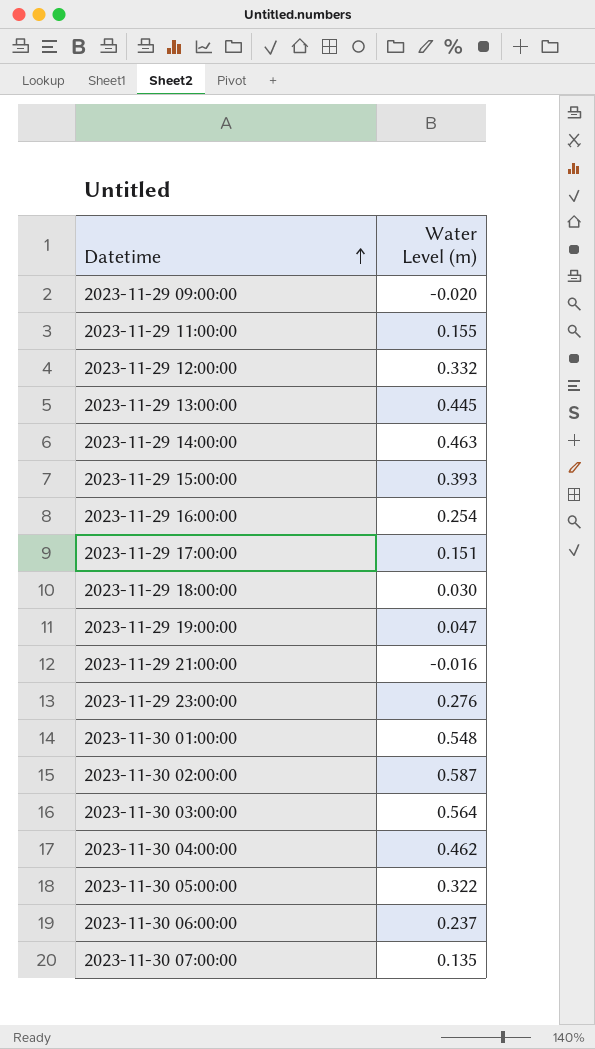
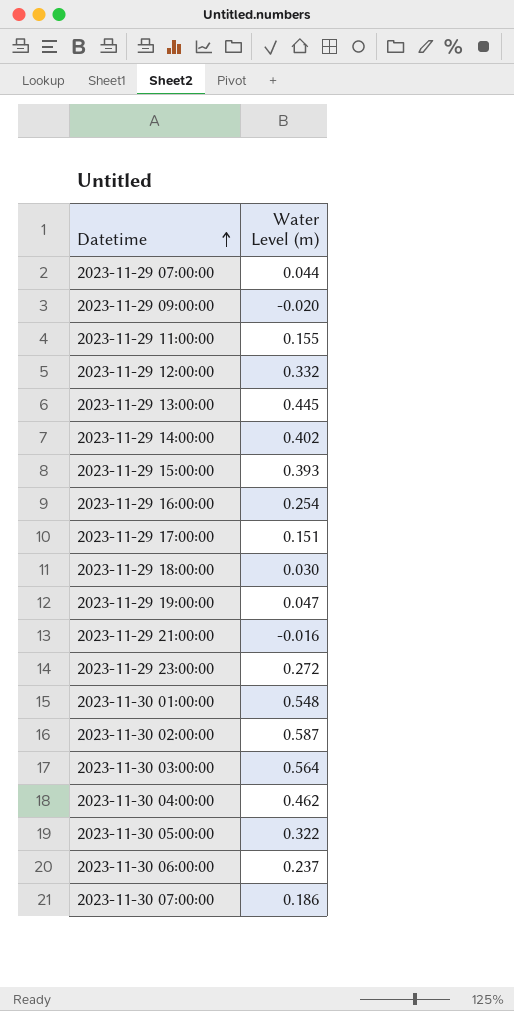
row 2023-11-29 07:00:00: none -> 0.044
2023-11-29 14:00:00 | Water Level (m): 0.463 -> 0.402
2023-11-29 23:00:00 | Water Level (m): 0.276 -> 0.272
2023-11-30 07:00:00 | Water Level (m): 0.135 -> 0.186

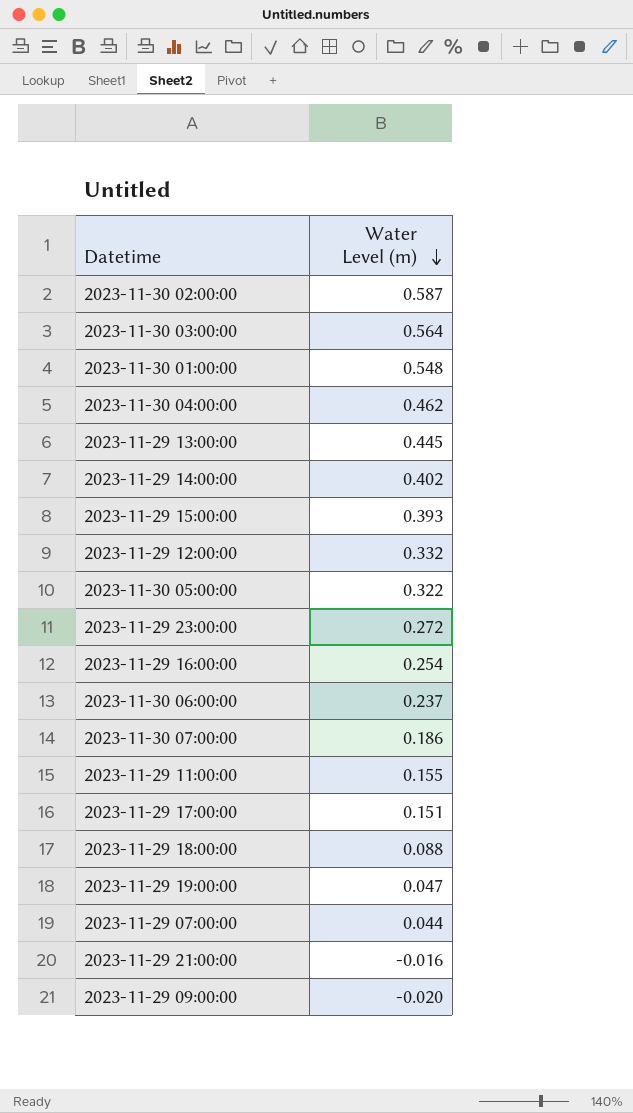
row order: Datetime ascending -> Water Level (m) descending
2023-11-29 18:00:00 | Water Level (m): 0.030 -> 0.088

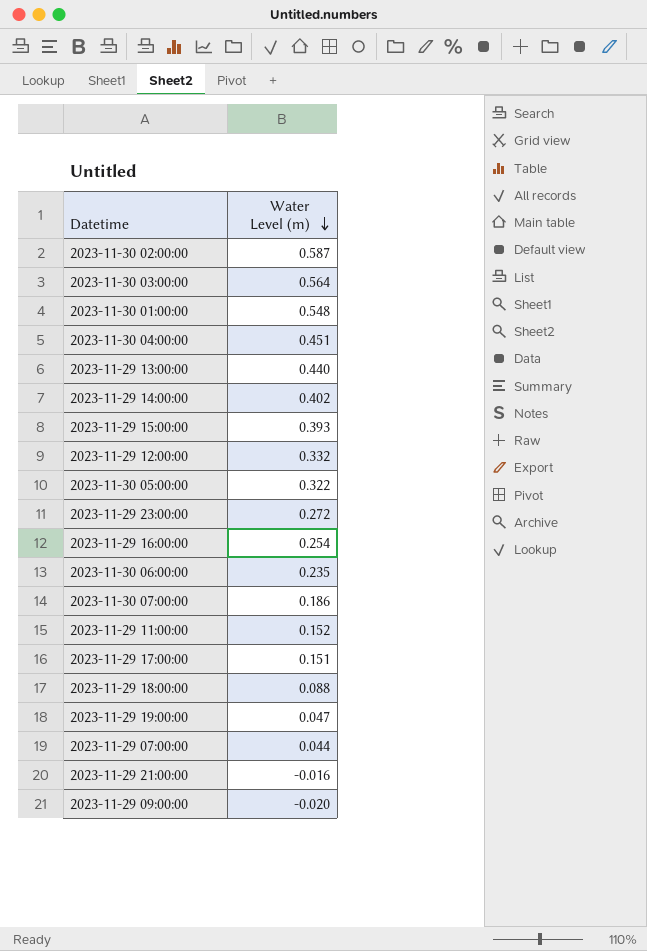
2023-11-30 04:00:00 | Water Level (m): 0.462 -> 0.451
2023-11-29 13:00:00 | Water Level (m): 0.445 -> 0.440
2023-11-30 06:00:00 | Water Level (m): 0.237 -> 0.235
2023-11-29 11:00:00 | Water Level (m): 0.155 -> 0.152

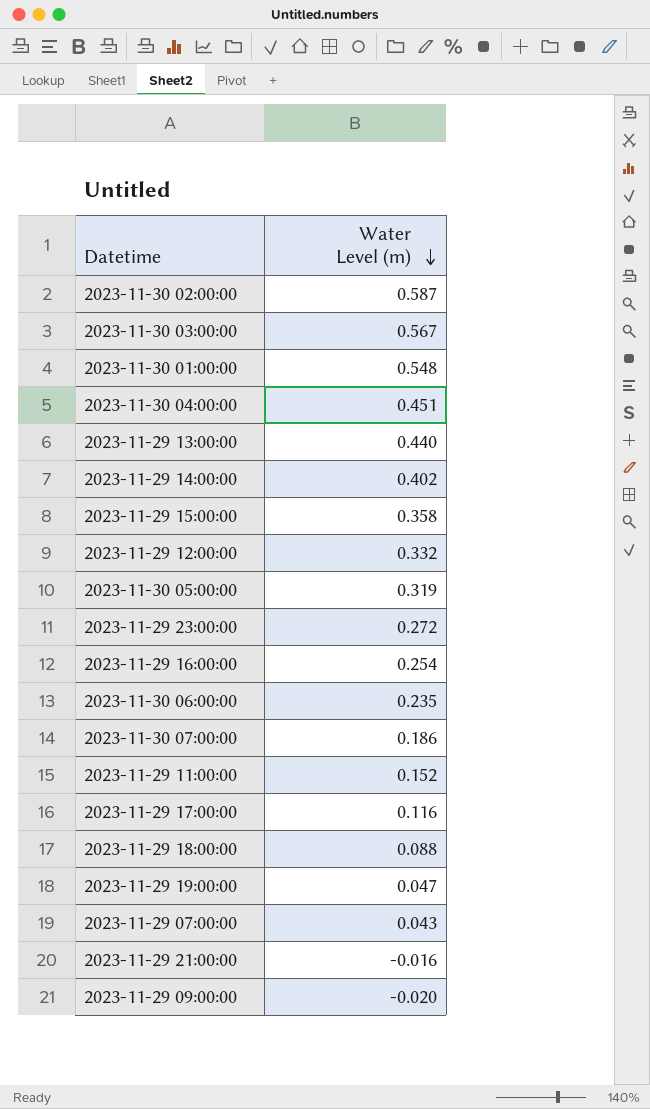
2023-11-30 03:00:00 | Water Level (m): 0.564 -> 0.567
2023-11-29 15:00:00 | Water Level (m): 0.393 -> 0.358
2023-11-30 05:00:00 | Water Level (m): 0.322 -> 0.319
2023-11-29 17:00:00 | Water Level (m): 0.151 -> 0.116
2023-11-29 07:00:00 | Water Level (m): 0.044 -> 0.043

